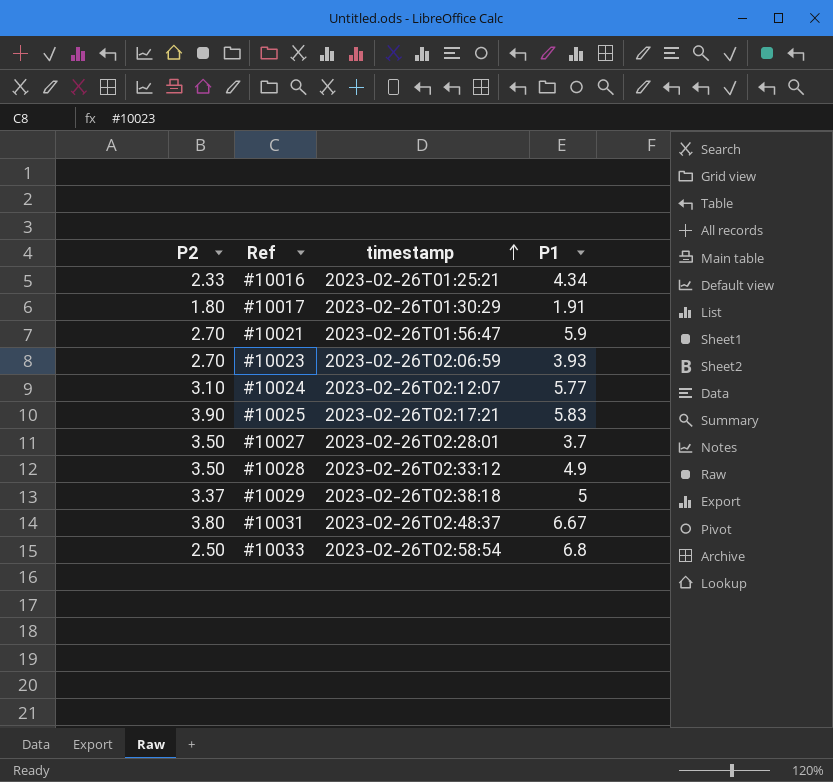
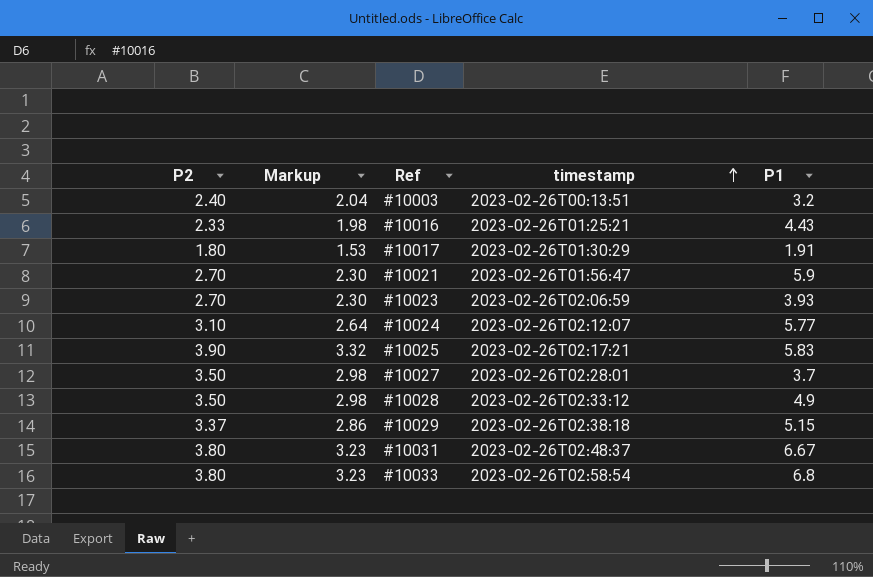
column Markup | formula: none -> [P2] * 0.85
row #10003: none -> 2.40 | 2.04 | 2023-02-26T00:13:51 | 3.2
#10016 | P1: 4.34 -> 4.43
#10029 | P1: 5 -> 5.15
#10033 | P2: 2.50 -> 3.80

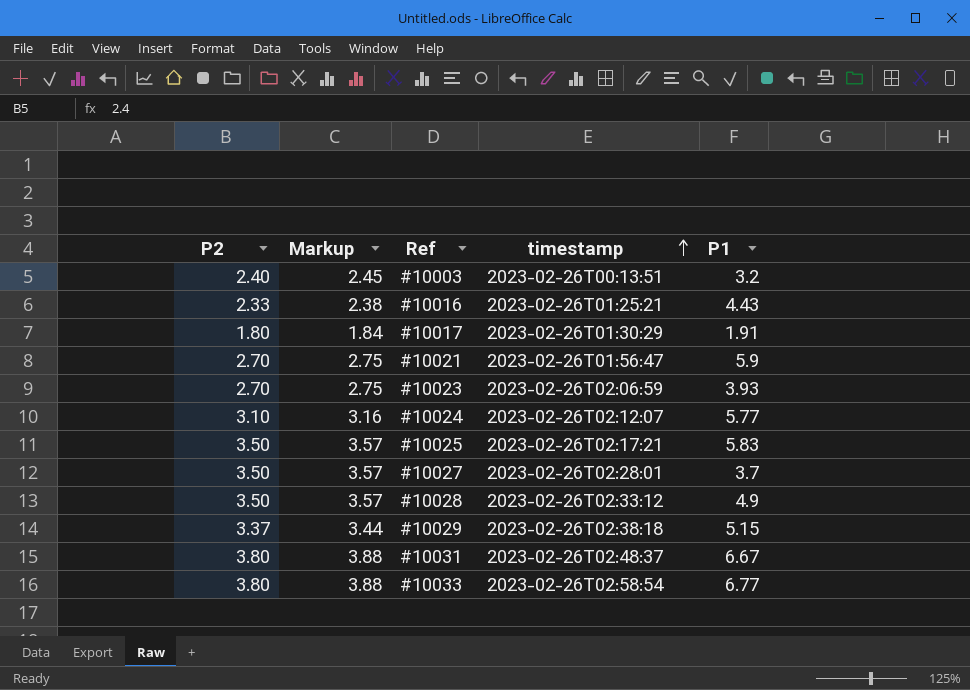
column Markup | formula: [P2] * 0.85 -> [P2] * 1.02
#10025 | P2: 3.90 -> 3.50
#10033 | P1: 6.8 -> 6.77

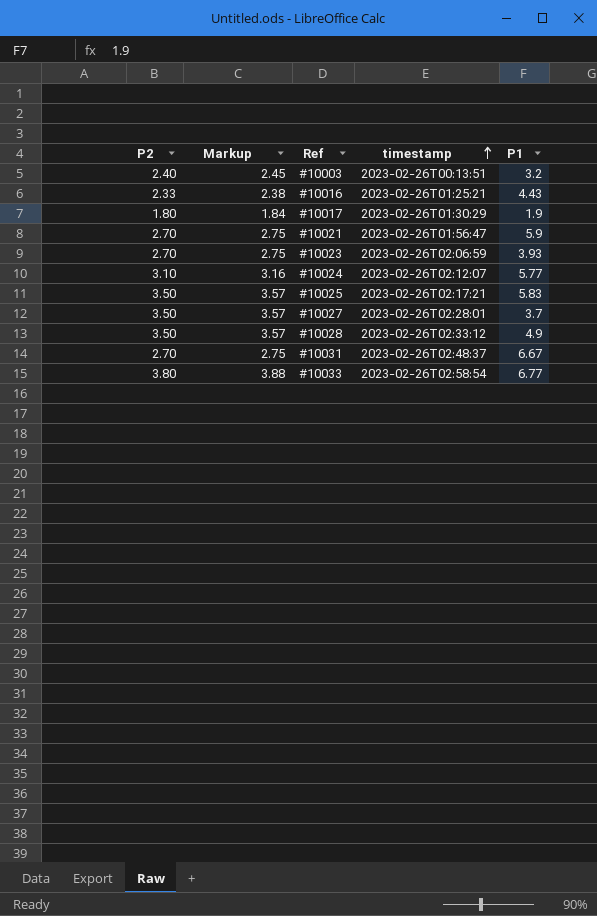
row #10029: 3.37 | 3.44 | 2023-02-26T02:38:18 | 5.15 -> none
#10017 | P1: 1.91 -> 1.9
#10031 | P2: 3.80 -> 2.70
#10031 | Markup: 3.88 -> 2.75

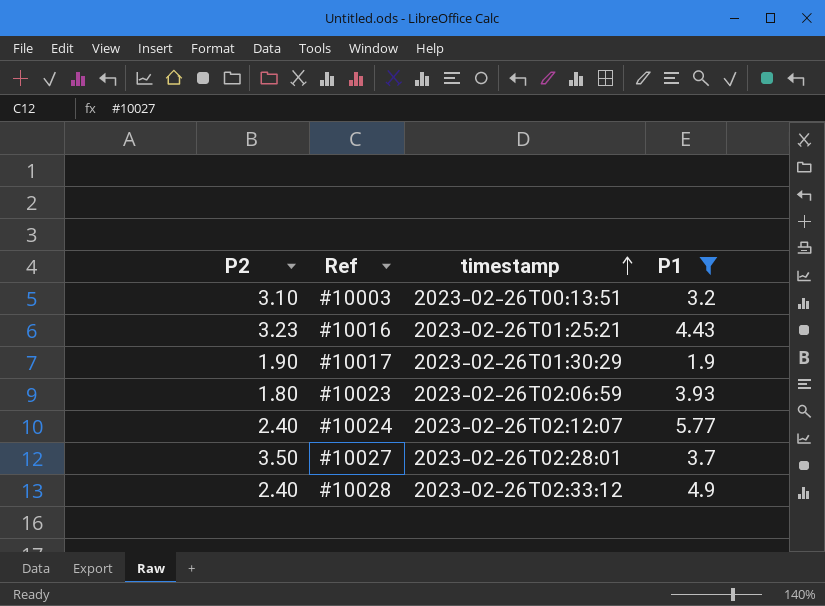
filter: none -> P1 <= 5.77
column Markup | formula: [P2] * 1.02 -> none
#10003 | P2: 2.40 -> 3.10
#10016 | P2: 2.33 -> 3.23
#10017 | P2: 1.80 -> 1.90
#10023 | P2: 2.70 -> 1.80
#10024 | P2: 3.10 -> 2.40
#10028 | P2: 3.50 -> 2.40

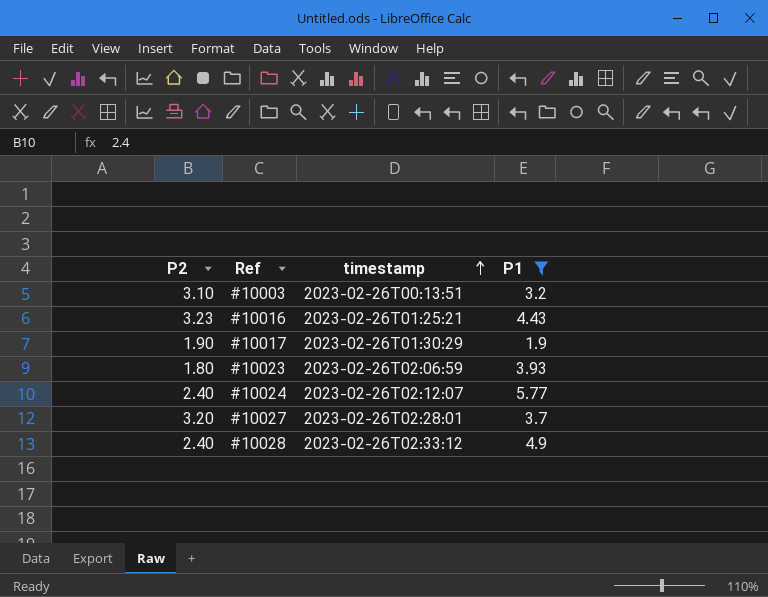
#10027 | P2: 3.50 -> 3.20

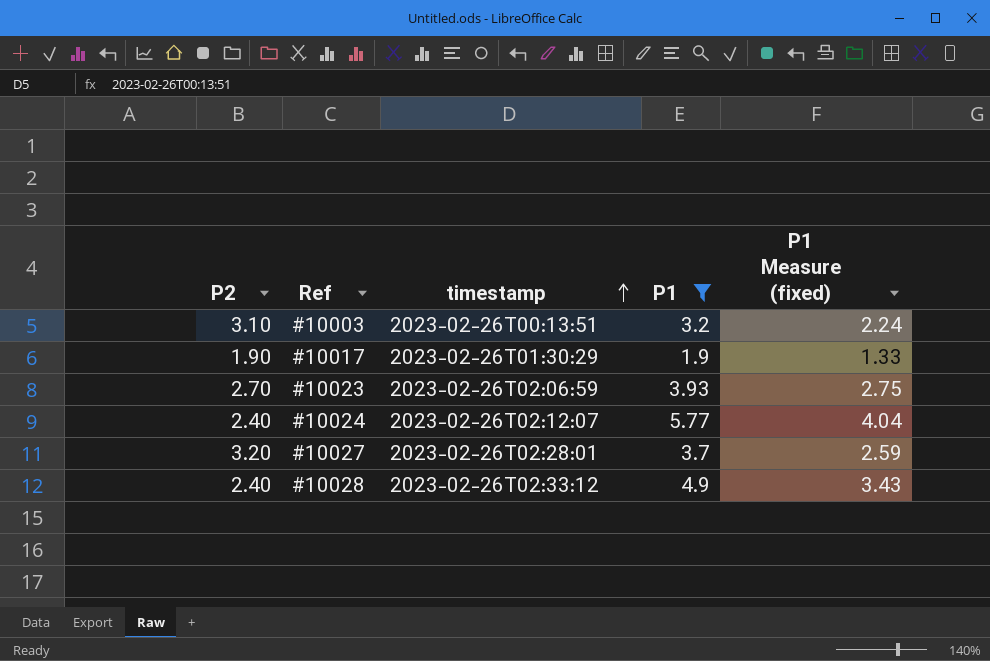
column P1 Measure (fixed) | formula: none -> [P1] * 0.7
row #10016: 3.23 | 2023-02-26T01:25:21 | 4.43 -> none
#10023 | P2: 1.80 -> 2.70

